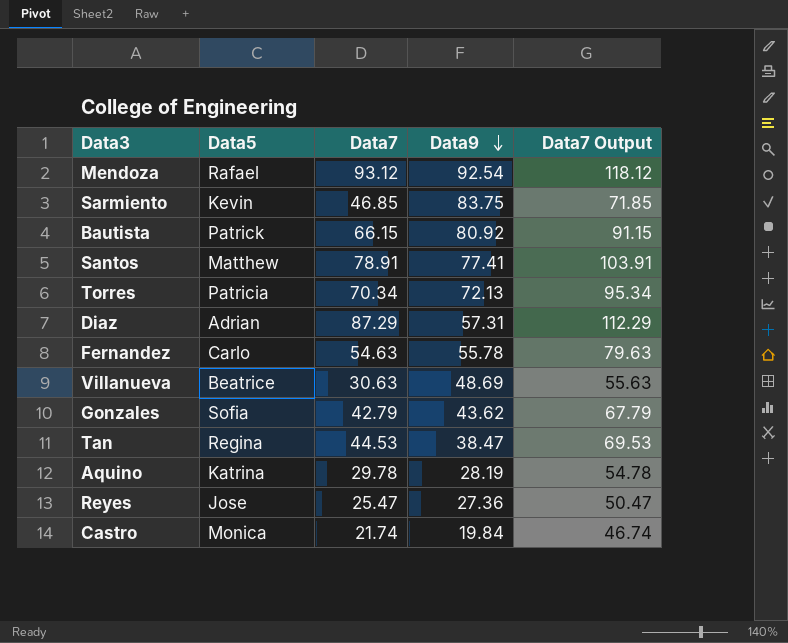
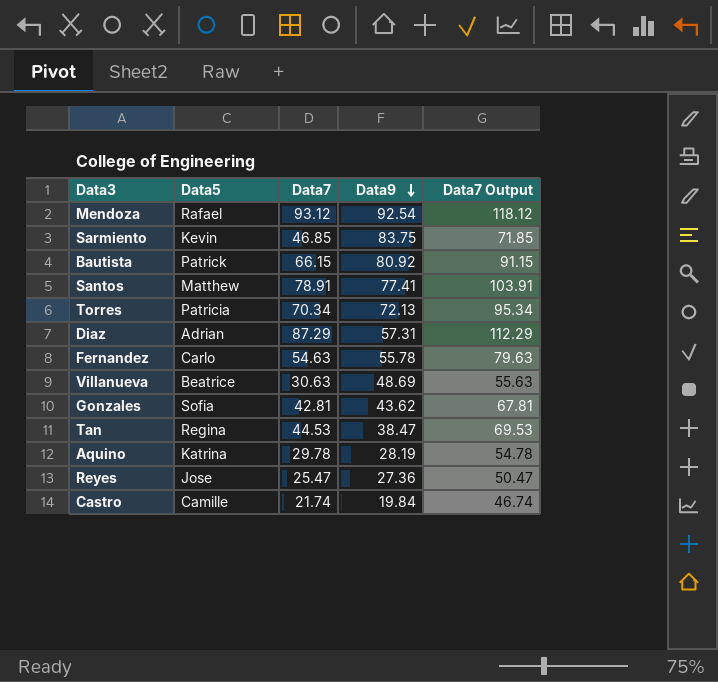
Gonzales | Data7: 42.79 -> 42.81
Gonzales | Data7 Output: 67.79 -> 67.81
Castro | Data5: Monica -> Camille

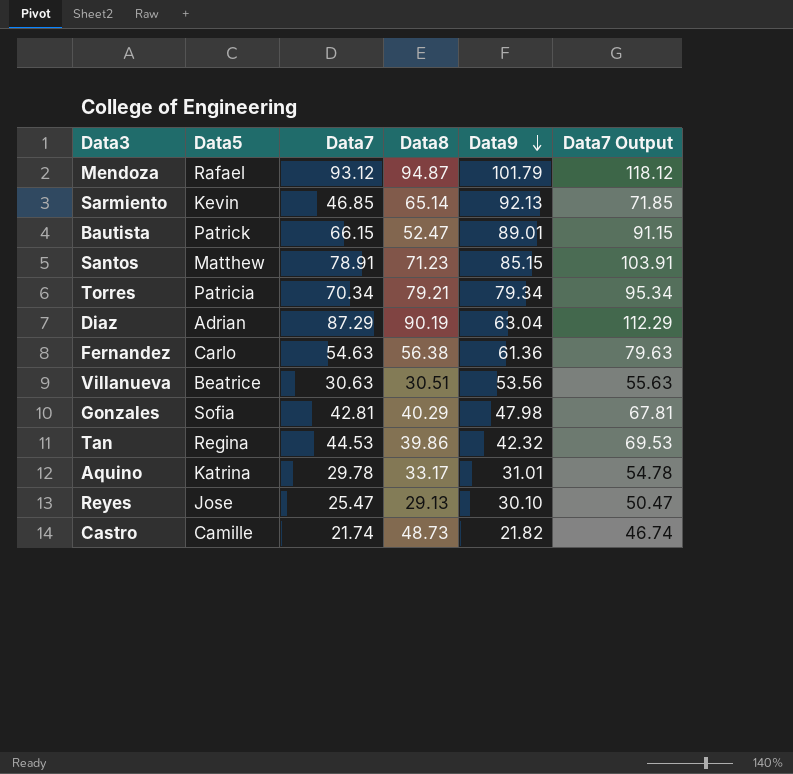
column Data8 | position: none -> 4
Mendoza | Data9: 92.54 -> 101.79
Sarmiento | Data9: 83.75 -> 92.13
Bautista | Data9: 80.92 -> 89.01
Santos | Data9: 77.41 -> 85.15
Torres | Data9: 72.13 -> 79.34
Diaz | Data9: 57.31 -> 63.04
Fernandez | Data9: 55.78 -> 61.36
Villanueva | Data9: 48.69 -> 53.56
Gonzales | Data9: 43.62 -> 47.98
Tan | Data9: 38.47 -> 42.32
Aquino | Data9: 28.19 -> 31.01
Reyes | Data9: 27.36 -> 30.10
Castro | Data9: 19.84 -> 21.82

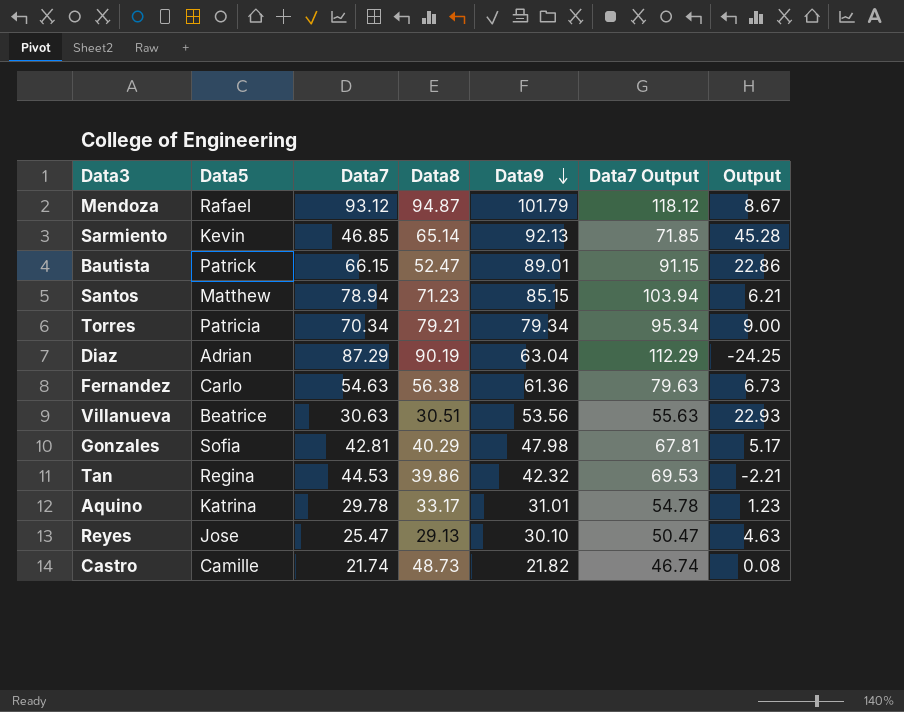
column Output | formula: none -> [Data9] - [Data7]
Santos | Data7: 78.91 -> 78.94
Santos | Data7 Output: 103.91 -> 103.94

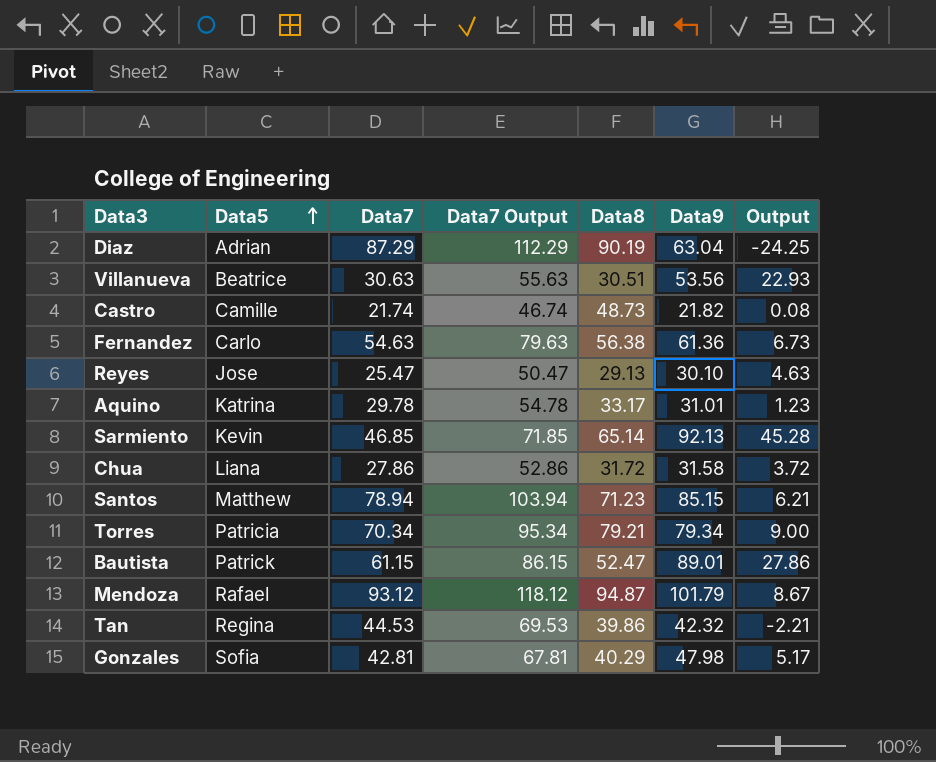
row order: Data9 descending -> Data5 ascending
column Data7 Output | position: 6 -> 4
row Chua: none -> Liana | 27.86 | 52.86 | 31.72 | 31.58 | 3.72
Bautista | Data7: 66.15 -> 61.15
Bautista | Data7 Output: 91.15 -> 86.15
Bautista | Output: 22.86 -> 27.86

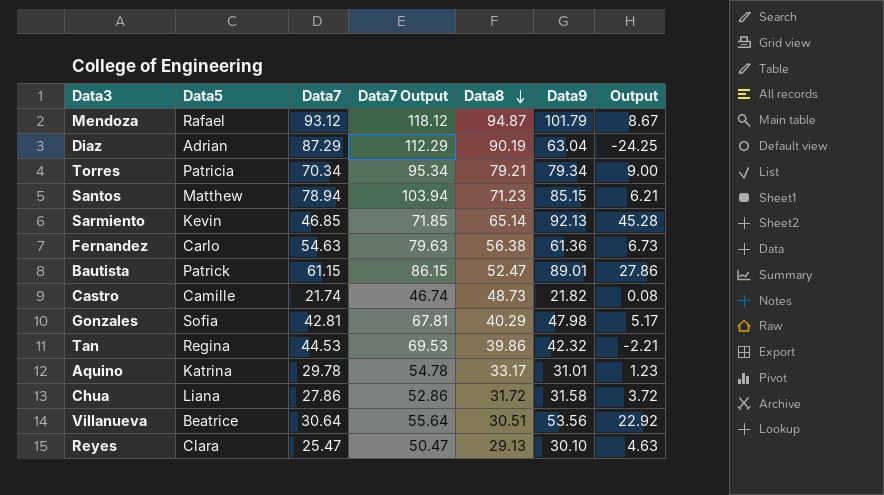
row order: Data5 ascending -> Data8 descending
Villanueva | Data7: 30.63 -> 30.64
Villanueva | Data7 Output: 55.63 -> 55.64
Villanueva | Output: 22.93 -> 22.92
Reyes | Data5: Jose -> Clara

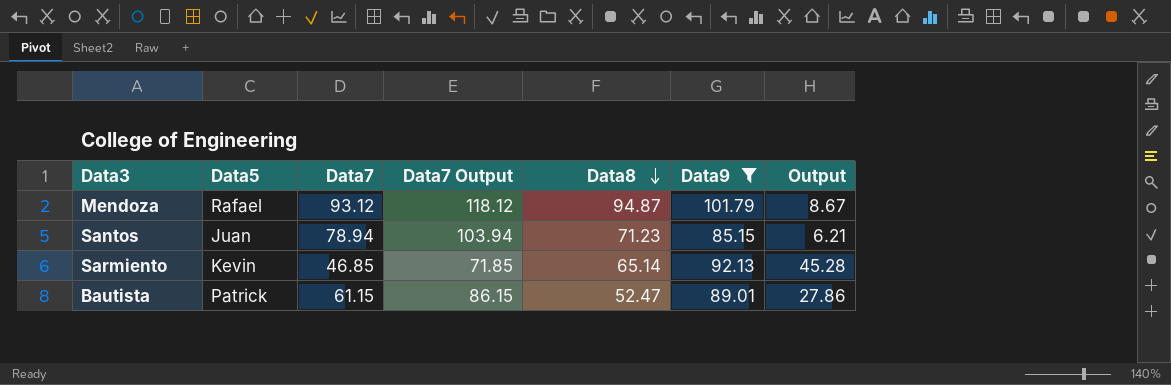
filter: none -> Data9 >= 85.15
Santos | Data5: Matthew -> Juan

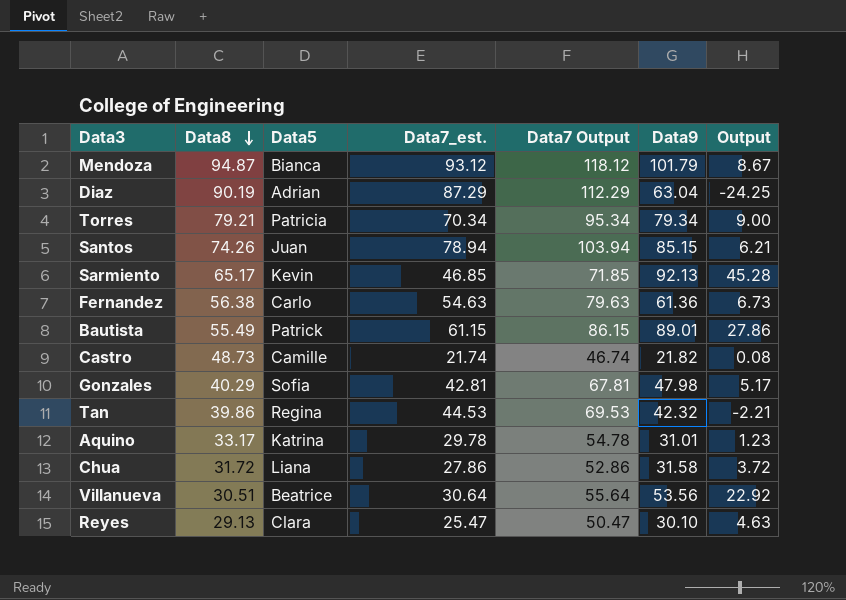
filter: Data9 >= 85.15 -> none
column Data8 | position: 5 -> 2
column name: Data7 -> Data7_est.
Mendoza | Data5: Rafael -> Bianca
Santos | Data8: 71.23 -> 74.26
Sarmiento | Data8: 65.14 -> 65.17
Bautista | Data8: 52.47 -> 55.49

